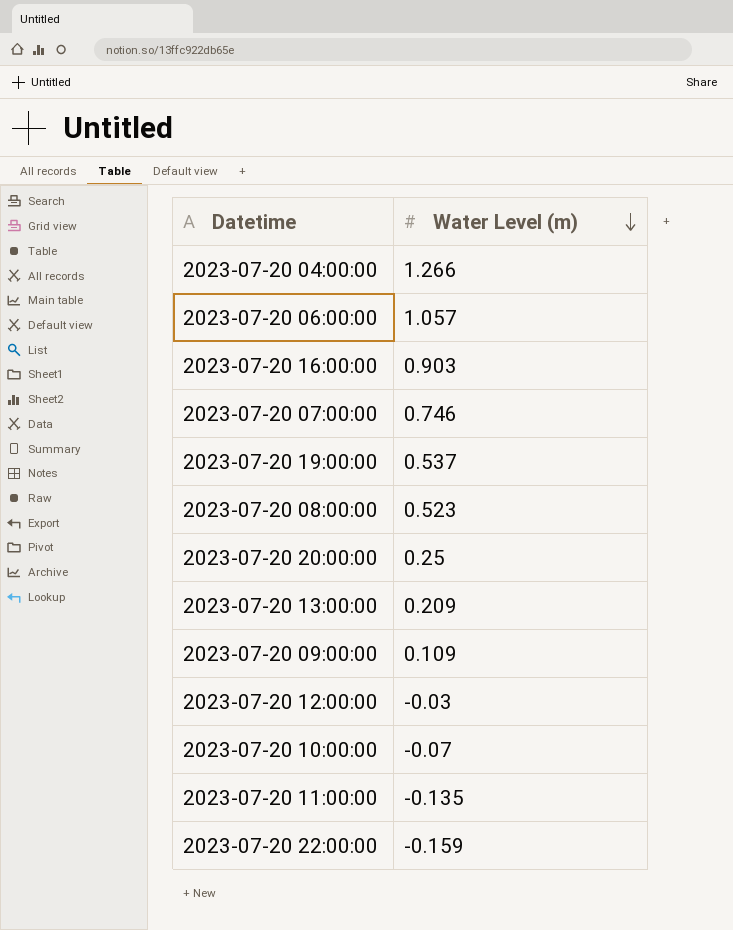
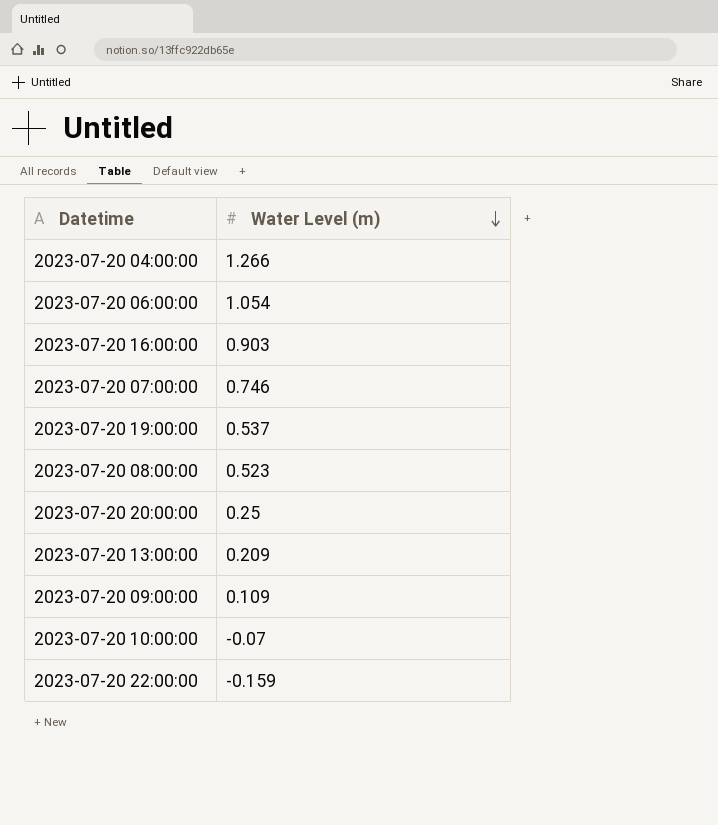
row 2023-07-20 12:00:00: -0.03 -> none
row 2023-07-20 11:00:00: -0.135 -> none
2023-07-20 06:00:00 | Water Level (m): 1.057 -> 1.054

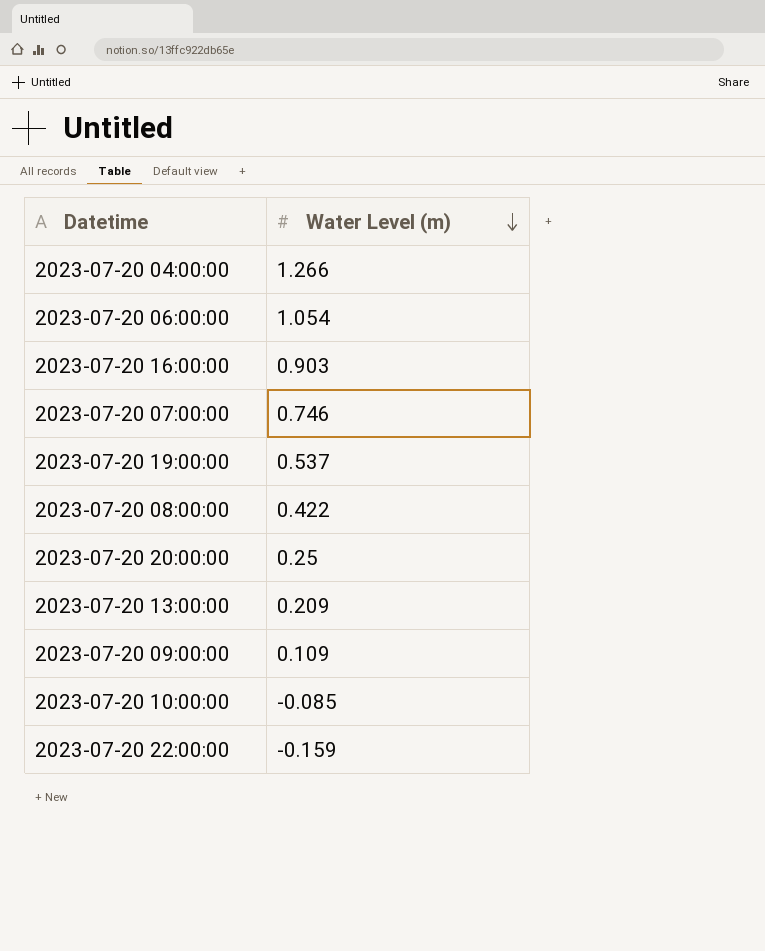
2023-07-20 08:00:00 | Water Level (m): 0.523 -> 0.422
2023-07-20 10:00:00 | Water Level (m): -0.07 -> -0.085

